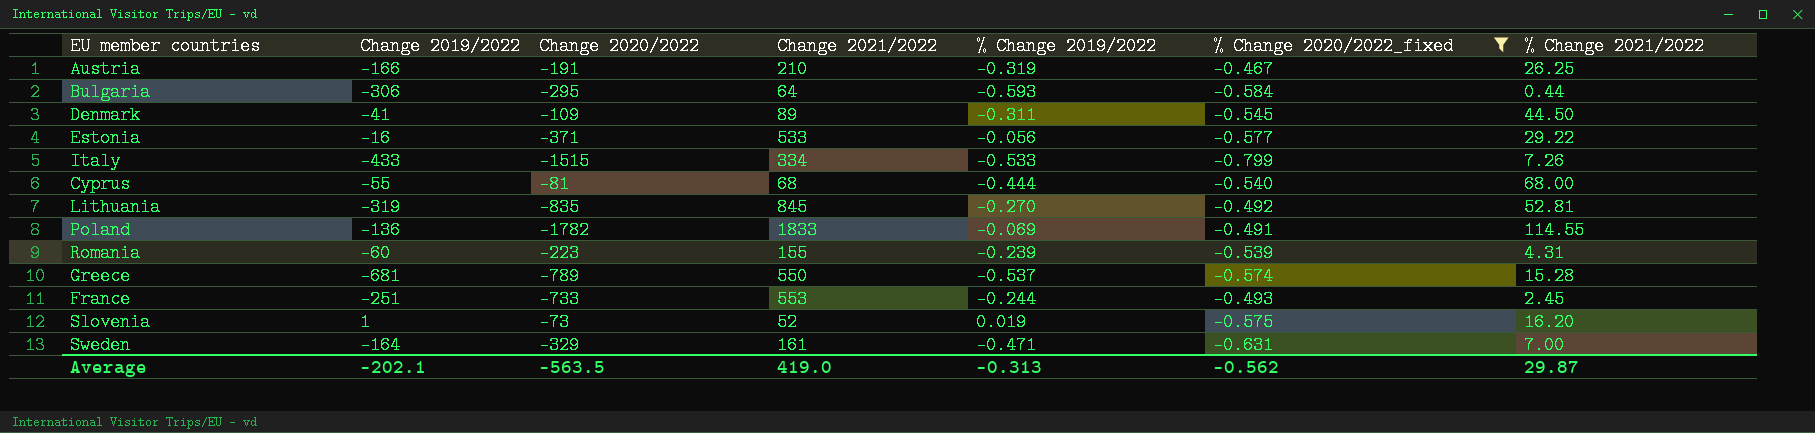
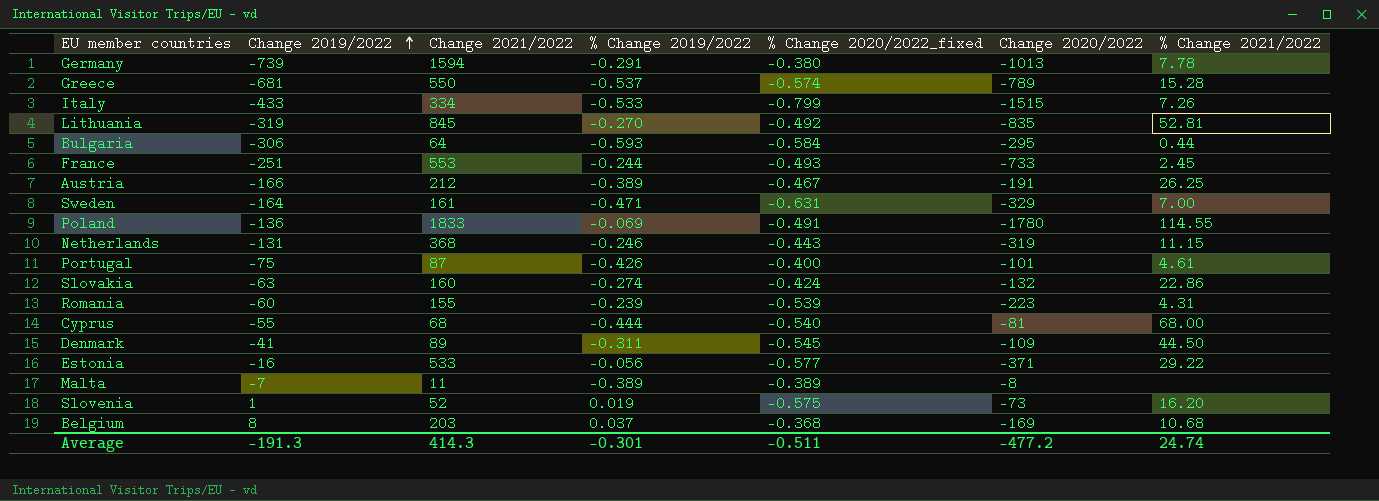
filter: % Change 2020/2022_fixed <= -0.467 -> none
row order: none -> Change 2019/2022 ascending
column Change 2020/2022 | position: 3 -> 6
Austria | Change 2021/2022: 210 -> 212
Austria | % Change 2019/2022: -0.319 -> -0.389
Poland | Change 2020/2022: -1782 -> -1780
Average | Change 2019/2022: -202.1 -> -191.3
Average | Change 2021/2022: 419.0 -> 414.3
Average | % Change 2019/2022: -0.313 -> -0.301
Average | % Change 2020/2022_fixed: -0.562 -> -0.511
Average | Change 2020/2022: -563.5 -> -477.2
Average | % Change 2021/2022: 29.87 -> 24.74

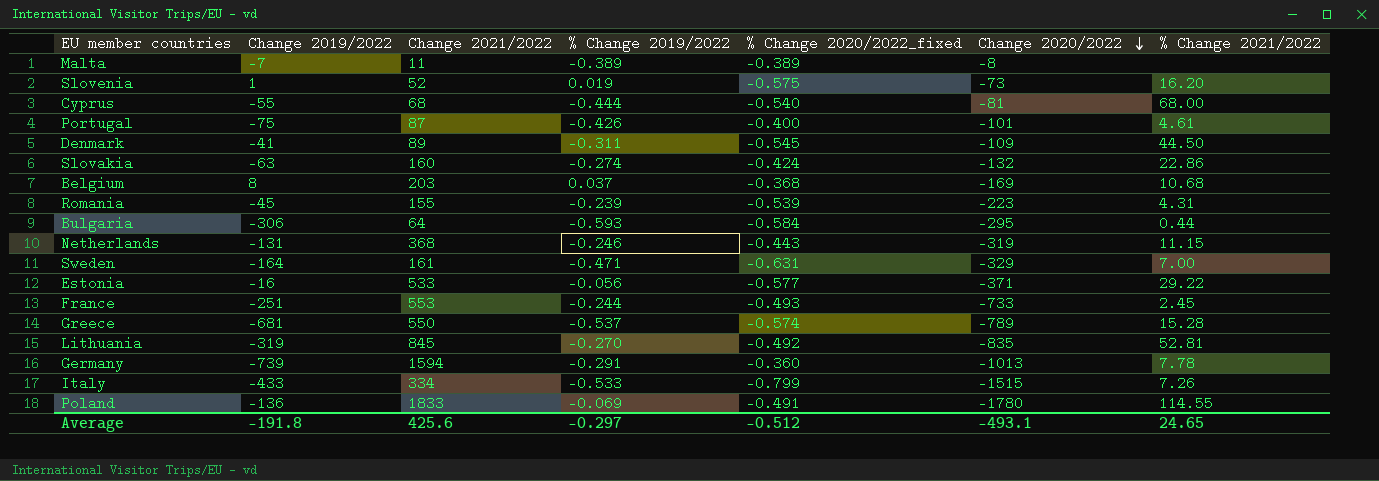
row order: Change 2019/2022 ascending -> Change 2020/2022 descending
row Austria: -166 | 212 | -0.389 | -0.467 | -191 | 26.25 -> none
Romania | Change 2019/2022: -60 -> -45
Germany | % Change 2020/2022_fixed: -0.380 -> -0.360
Average | Change 2019/2022: -191.3 -> -191.8
Average | Change 2021/2022: 414.3 -> 425.6
Average | % Change 2019/2022: -0.301 -> -0.297
Average | % Change 2020/2022_fixed: -0.511 -> -0.512
Average | Change 2020/2022: -477.2 -> -493.1
Average | % Change 2021/2022: 24.74 -> 24.65

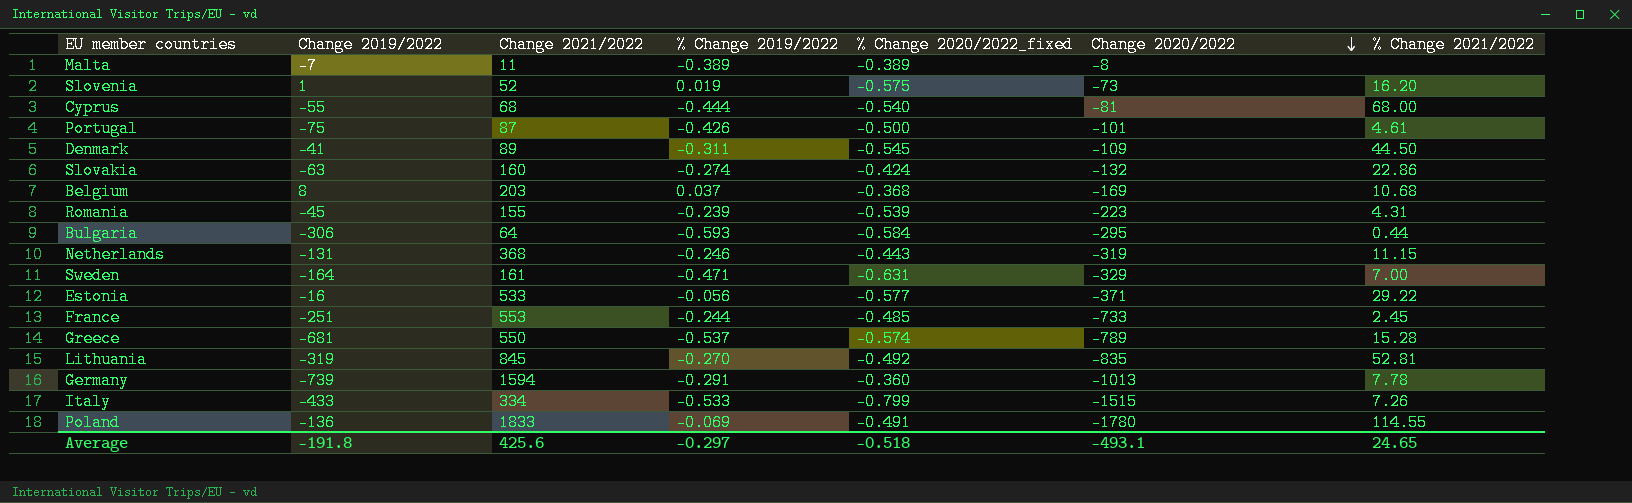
Portugal | % Change 2020/2022_fixed: -0.400 -> -0.500
France | % Change 2020/2022_fixed: -0.493 -> -0.485
Average | % Change 2020/2022_fixed: -0.512 -> -0.518

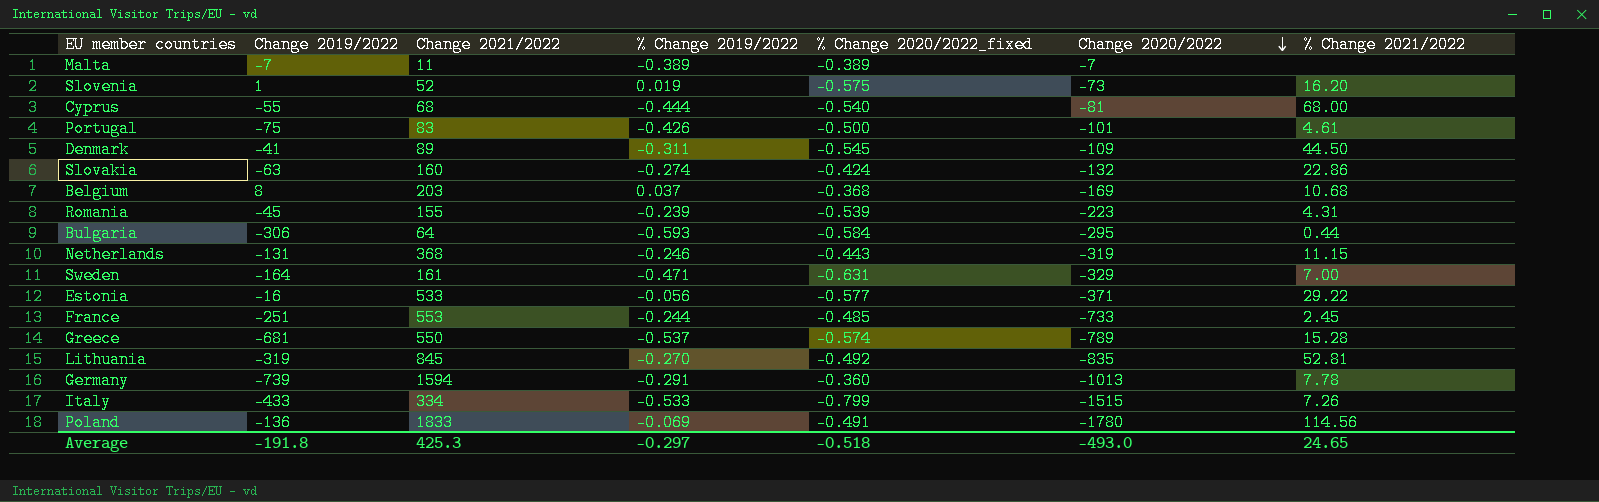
Malta | Change 2020/2022: -8 -> -7
Portugal | Change 2021/2022: 87 -> 83
Poland | % Change 2021/2022: 114.55 -> 114.56
Average | Change 2021/2022: 425.6 -> 425.3
Average | Change 2020/2022: -493.1 -> -493.0

